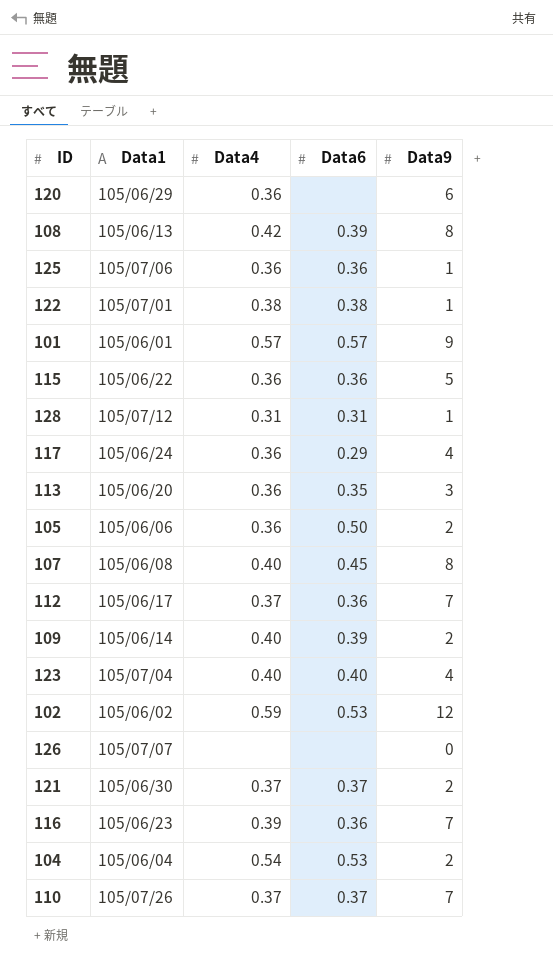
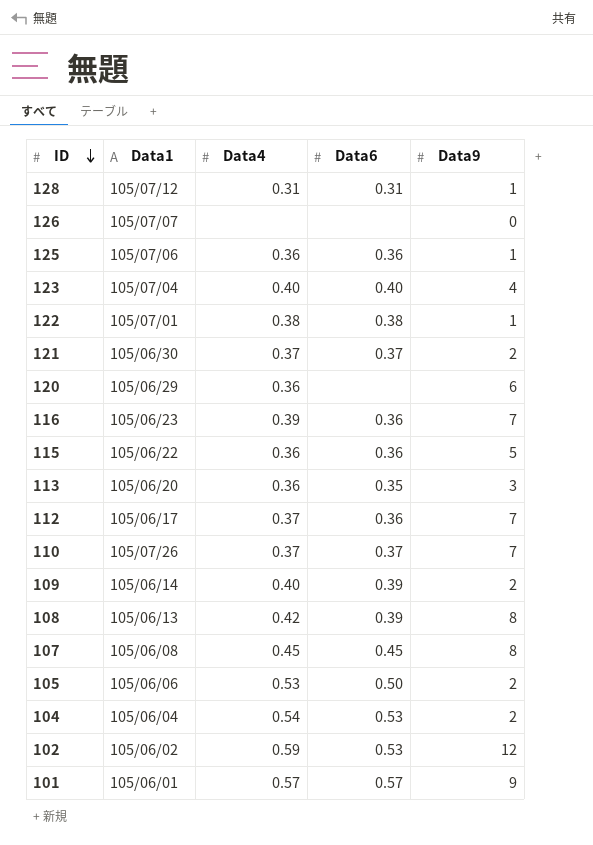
row order: none -> ID descending
row 117: 105/06/24 | 0.36 | 0.29 | 4 -> none
107 | Data4: 0.40 -> 0.45
105 | Data4: 0.36 -> 0.53

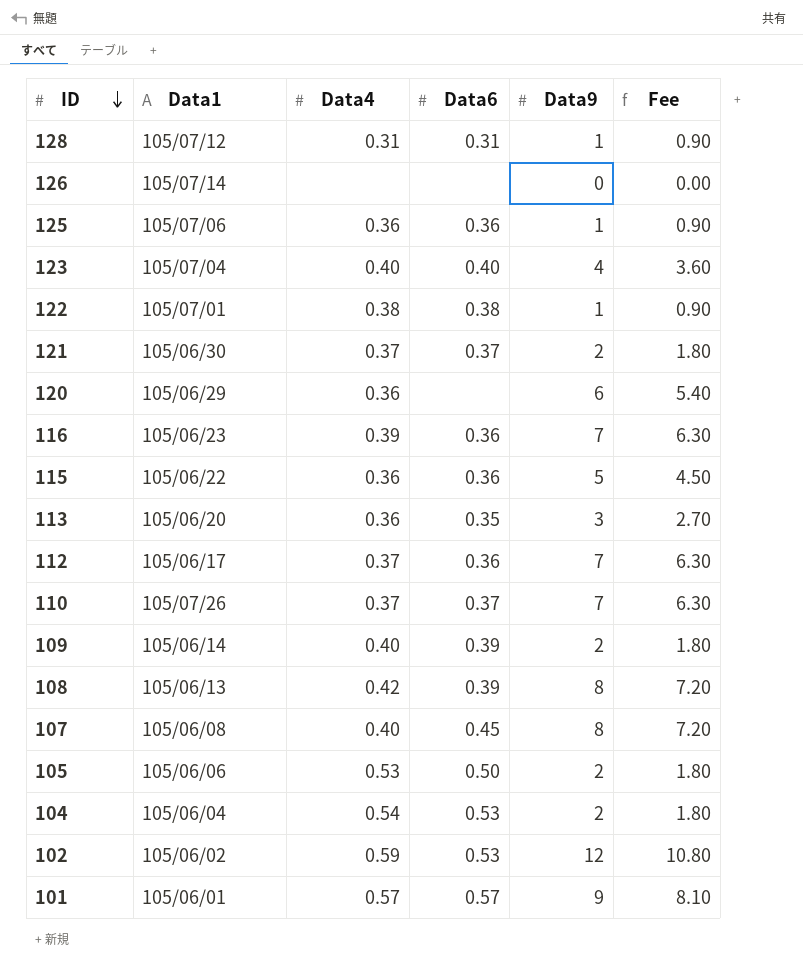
column Fee | formula: none -> [Data9] * 0.9
126 | Data1: 105/07/07 -> 105/07/14
107 | Data4: 0.45 -> 0.40

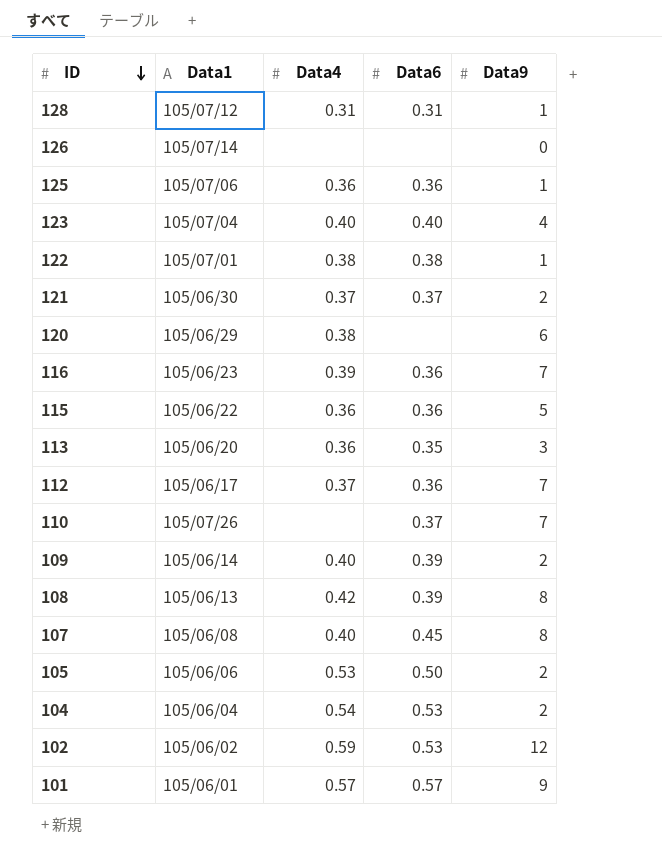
column Fee | formula: [Data9] * 0.9 -> none
120 | Data4: 0.36 -> 0.38
110 | Data4: 0.37 -> none

